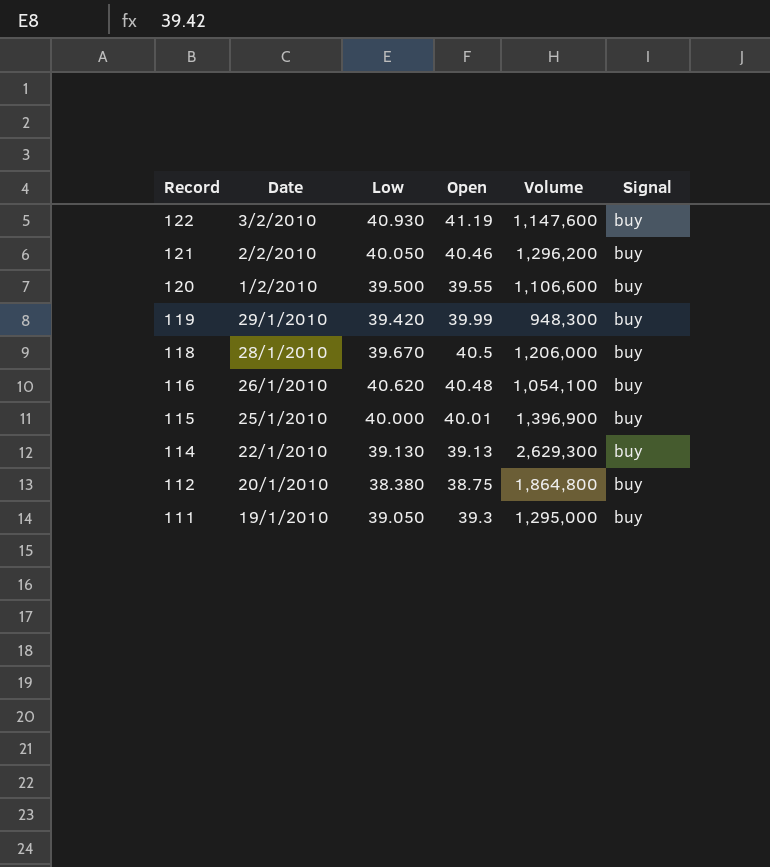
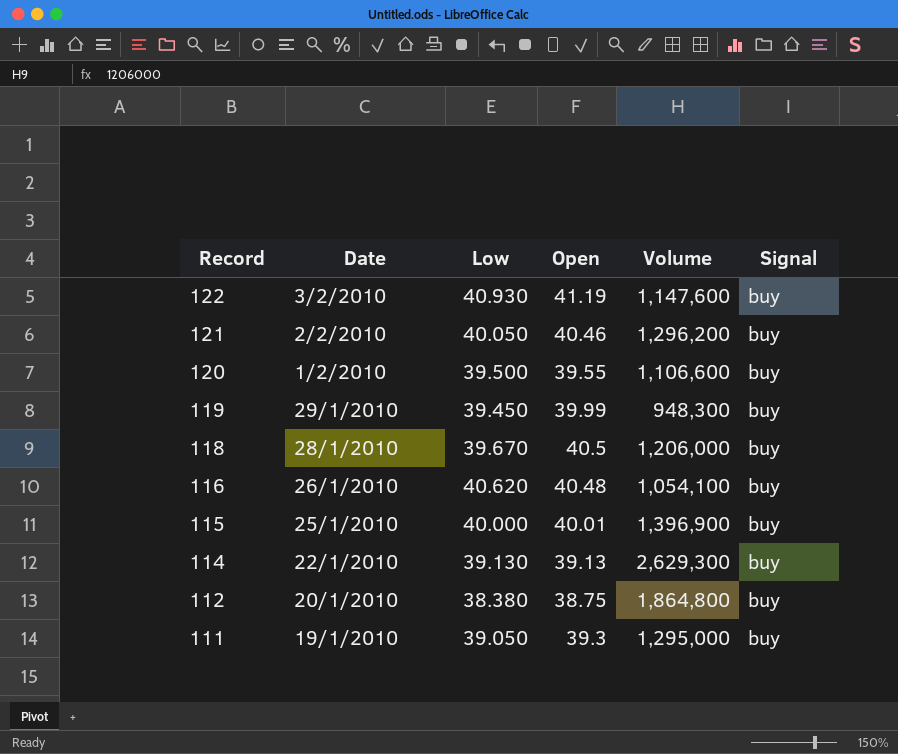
119 | Low: 39.420 -> 39.450

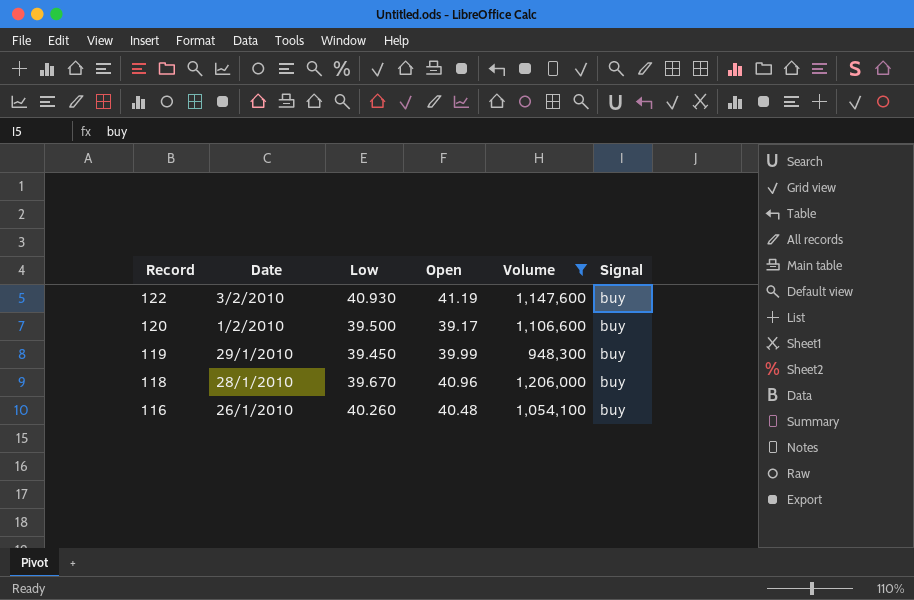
filter: none -> Volume <= 1,206,000
120 | Open: 39.55 -> 39.17
118 | Open: 40.5 -> 40.96
116 | Low: 40.620 -> 40.260

